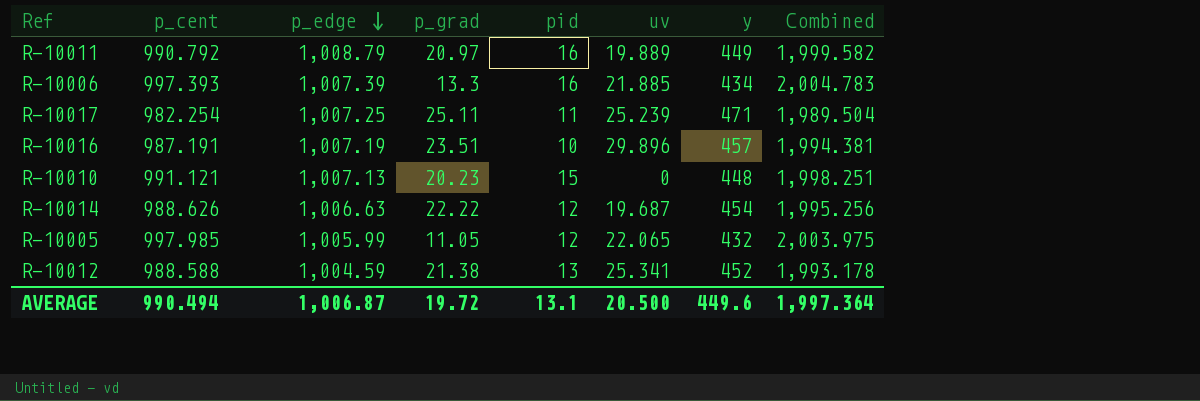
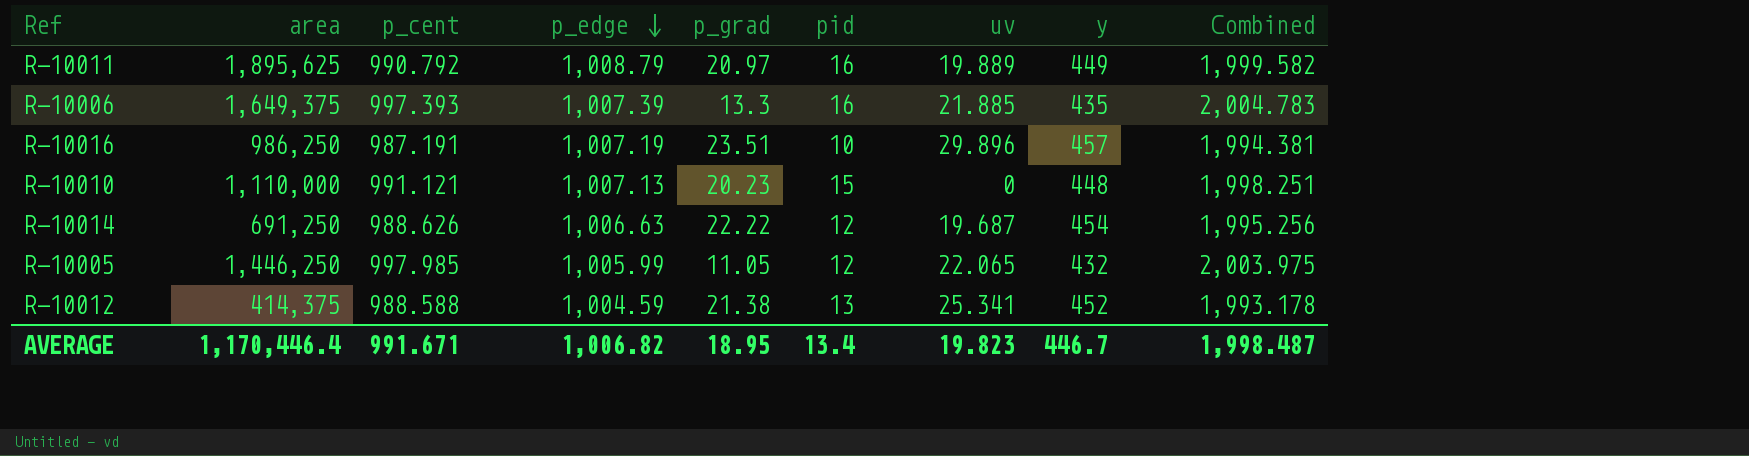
column area | position: none -> 2
row R-10017: 982.254 | 1,007.25 | 25.11 | 11 | 25.239 | 471 | 1,989.504 -> none
R-10006 | y: 434 -> 435
AVERAGE | p_cent: 990.494 -> 991.671
AVERAGE | p_edge: 1,006.87 -> 1,006.82
AVERAGE | p_grad: 19.72 -> 18.95
AVERAGE | pid: 13.1 -> 13.4
AVERAGE | uv: 20.500 -> 19.823
AVERAGE | y: 449.6 -> 446.7
AVERAGE | Combined: 1,997.364 -> 1,998.487

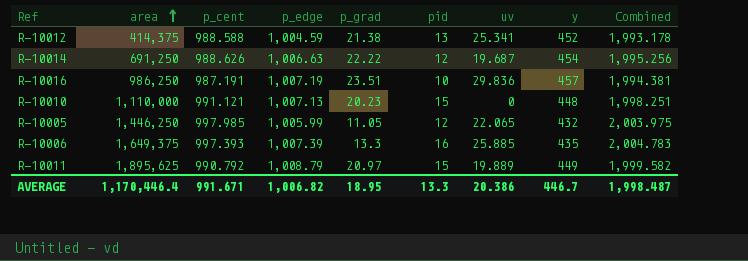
row order: p_edge descending -> area ascending
R-10016 | uv: 29.896 -> 29.836
R-10006 | uv: 21.885 -> 25.885
R-10011 | pid: 16 -> 15
AVERAGE | pid: 13.4 -> 13.3
AVERAGE | uv: 19.823 -> 20.386

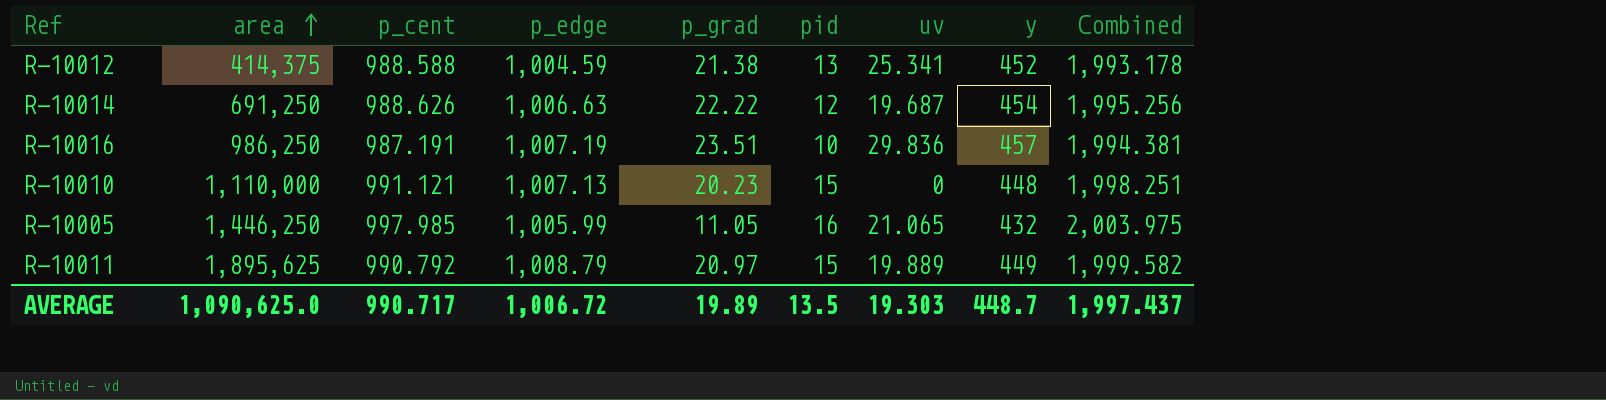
row R-10006: 1,649,375 | 997.393 | 1,007.39 | 13.3 | 16 | 25.885 | 435 | 2,004.783 -> none
R-10005 | pid: 12 -> 16
R-10005 | uv: 22.065 -> 21.065
AVERAGE | area: 1,170,446.4 -> 1,090,625.0
AVERAGE | p_cent: 991.671 -> 990.717
AVERAGE | p_edge: 1,006.82 -> 1,006.72
AVERAGE | p_grad: 18.95 -> 19.89
AVERAGE | pid: 13.3 -> 13.5
AVERAGE | uv: 20.386 -> 19.303
AVERAGE | y: 446.7 -> 448.7
AVERAGE | Combined: 1,998.487 -> 1,997.437

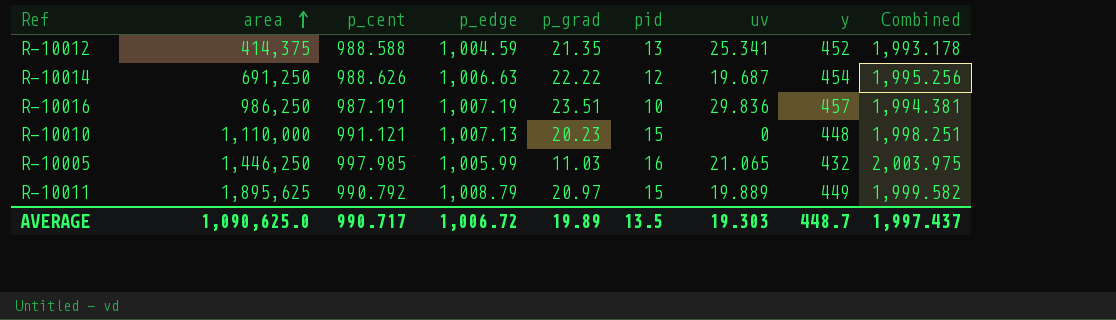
R-10012 | p_grad: 21.38 -> 21.35
R-10005 | p_grad: 11.05 -> 11.03

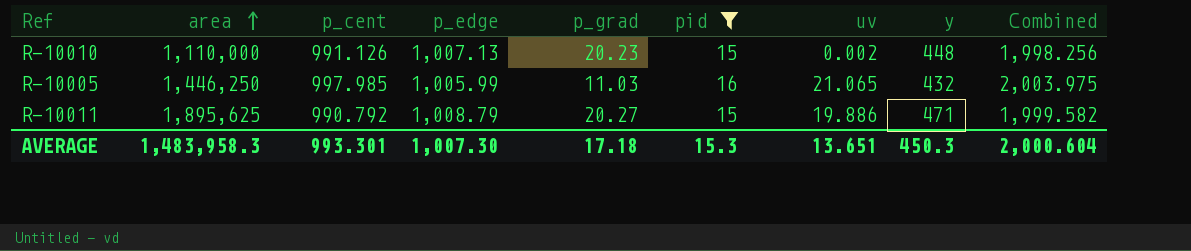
filter: none -> pid >= 15
R-10010 | p_cent: 991.121 -> 991.126
R-10010 | uv: 0 -> 0.002
R-10010 | Combined: 1,998.251 -> 1,998.256
R-10011 | p_grad: 20.97 -> 20.27
R-10011 | uv: 19.889 -> 19.886
R-10011 | y: 449 -> 471
AVERAGE | area: 1,090,625.0 -> 1,483,958.3
AVERAGE | p_cent: 990.717 -> 993.301
AVERAGE | p_edge: 1,006.72 -> 1,007.30
AVERAGE | p_grad: 19.89 -> 17.18
AVERAGE | pid: 13.5 -> 15.3
AVERAGE | uv: 19.303 -> 13.651
AVERAGE | y: 448.7 -> 450.3
AVERAGE | Combined: 1,997.437 -> 2,000.604

